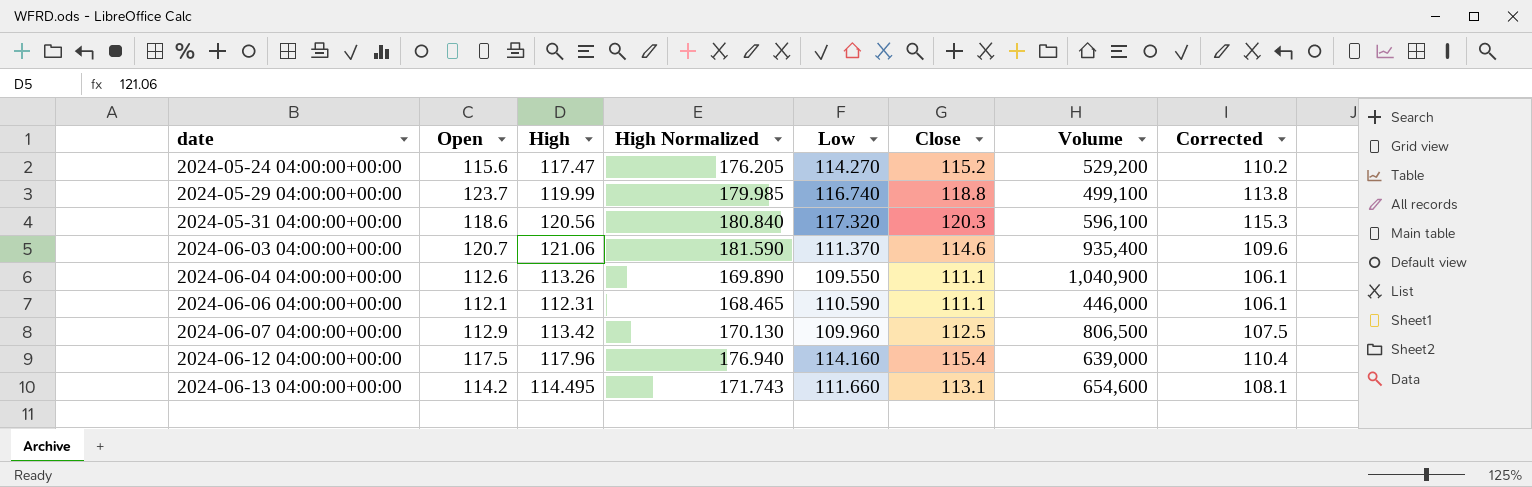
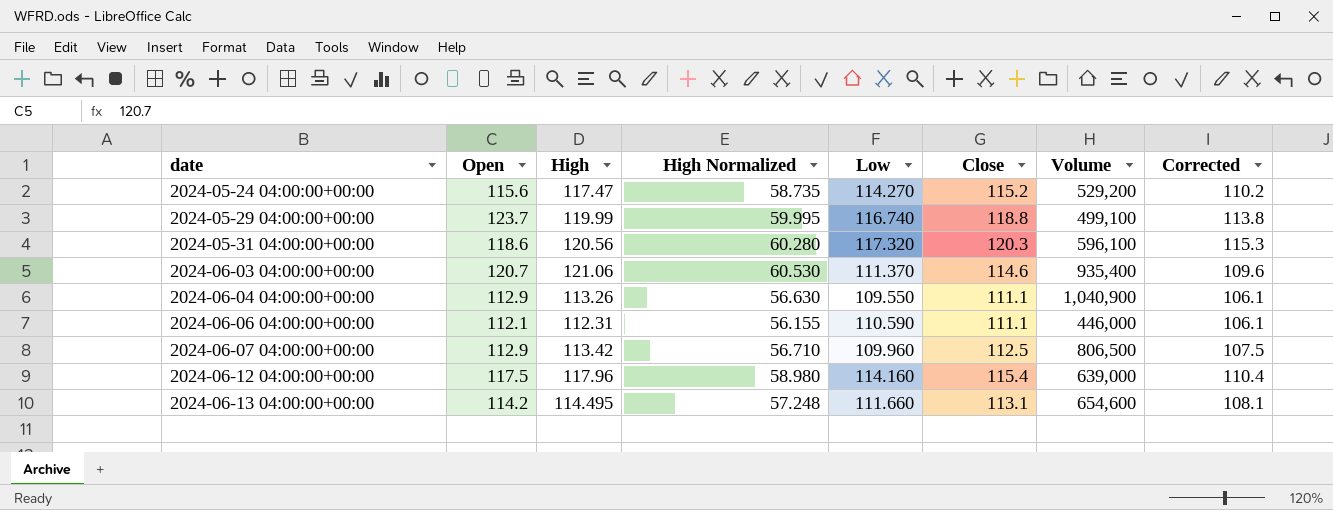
column High Normalized | formula: [High] * 1.5 -> [High] * 0.5
2024-06-04 04:00:00+00:00 | Open: 112.6 -> 112.9

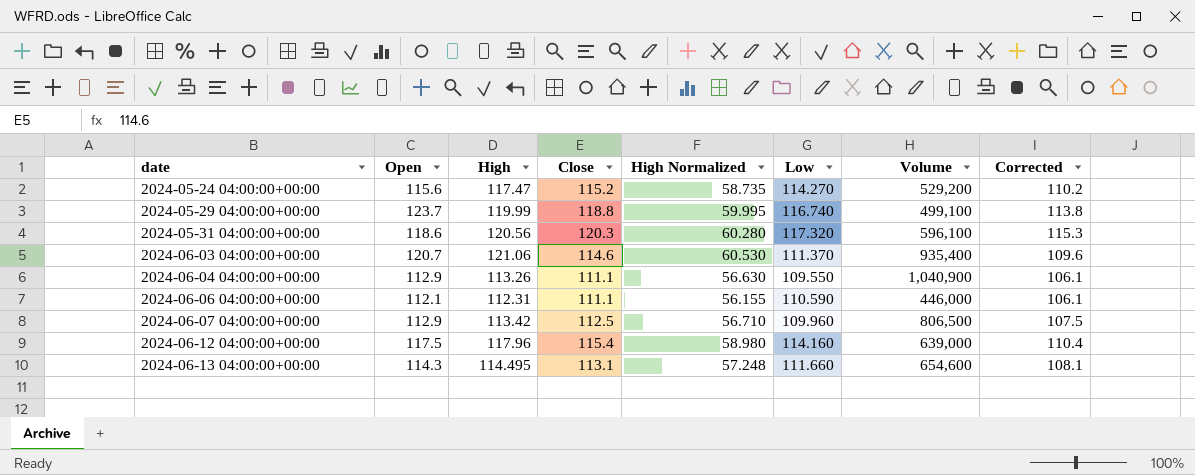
column Close | position: 6 -> 4
2024-06-13 04:00:00+00:00 | Open: 114.2 -> 114.3

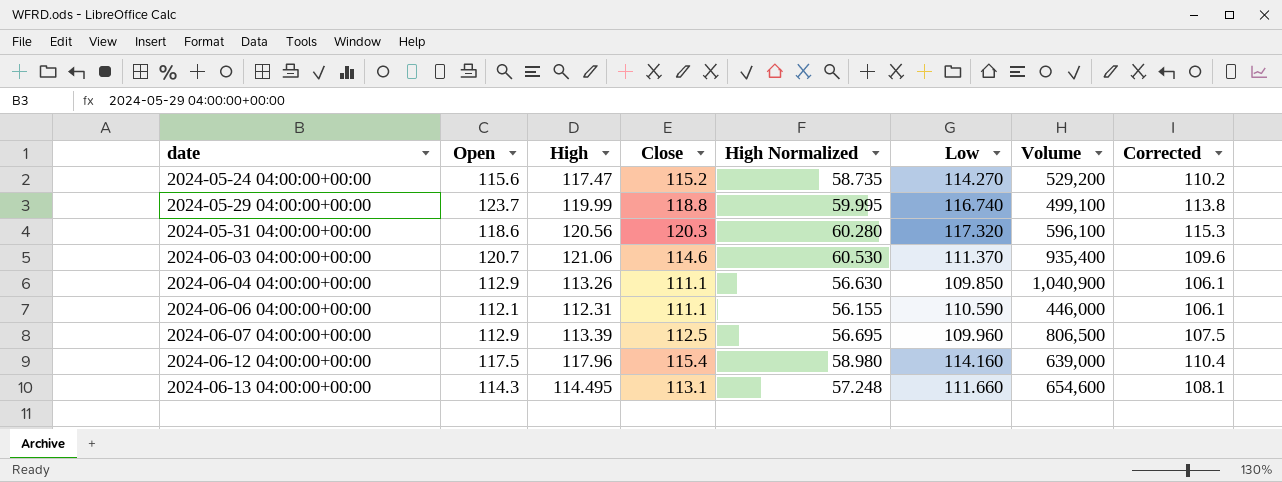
2024-06-04 04:00:00+00:00 | Low: 109.550 -> 109.850
2024-06-07 04:00:00+00:00 | High: 113.42 -> 113.39
2024-06-07 04:00:00+00:00 | High Normalized: 56.710 -> 56.695

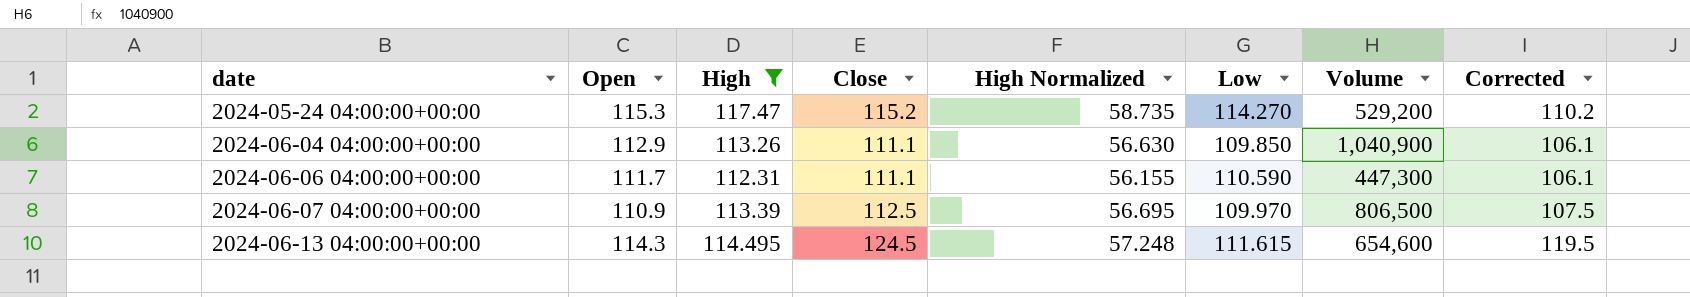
filter: none -> High <= 117.47
2024-05-24 04:00:00+00:00 | Open: 115.6 -> 115.3
2024-06-06 04:00:00+00:00 | Open: 112.1 -> 111.7
2024-06-06 04:00:00+00:00 | Volume: 446,000 -> 447,300
2024-06-07 04:00:00+00:00 | Open: 112.9 -> 110.9
2024-06-07 04:00:00+00:00 | Low: 109.960 -> 109.970
2024-06-13 04:00:00+00:00 | Close: 113.1 -> 124.5
2024-06-13 04:00:00+00:00 | Low: 111.660 -> 111.615
2024-06-13 04:00:00+00:00 | Corrected: 108.1 -> 119.5

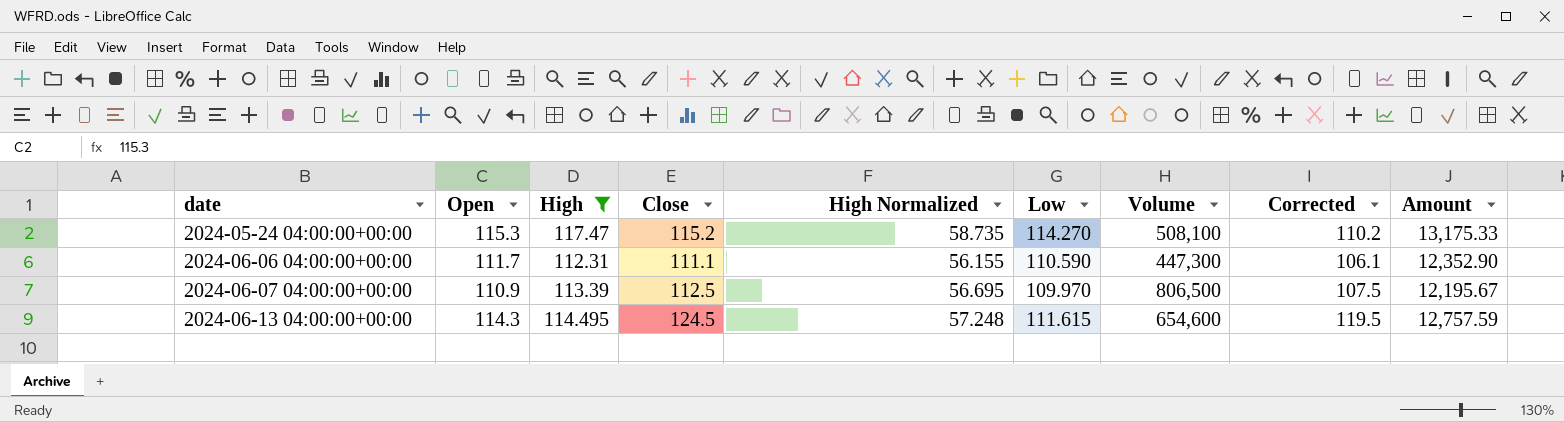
column Amount | formula: none -> [Open] * [Low]
row 2024-06-04 04:00:00+00:00: 112.9 | 113.26 | 111.1 | 56.630 | 109.850 | 1,040,900 | 106.1 -> none
2024-05-24 04:00:00+00:00 | Volume: 529,200 -> 508,100

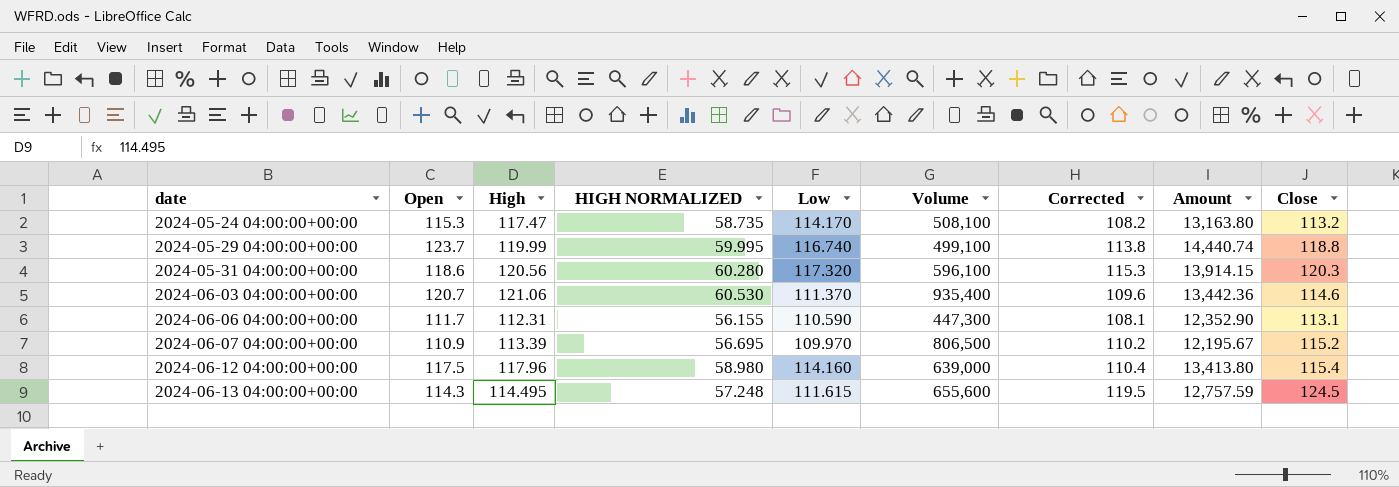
filter: High <= 117.47 -> none
column name: High Normalized -> HIGH NORMALIZED
column Close | position: 4 -> 9
2024-05-24 04:00:00+00:00 | Low: 114.270 -> 114.170
2024-05-24 04:00:00+00:00 | Corrected: 110.2 -> 108.2
2024-05-24 04:00:00+00:00 | Amount: 13,175.33 -> 13,163.80
2024-05-24 04:00:00+00:00 | Close: 115.2 -> 113.2
2024-06-06 04:00:00+00:00 | Corrected: 106.1 -> 108.1
2024-06-06 04:00:00+00:00 | Close: 111.1 -> 113.1
2024-06-07 04:00:00+00:00 | Corrected: 107.5 -> 110.2
2024-06-07 04:00:00+00:00 | Close: 112.5 -> 115.2
2024-06-13 04:00:00+00:00 | Volume: 654,600 -> 655,600

